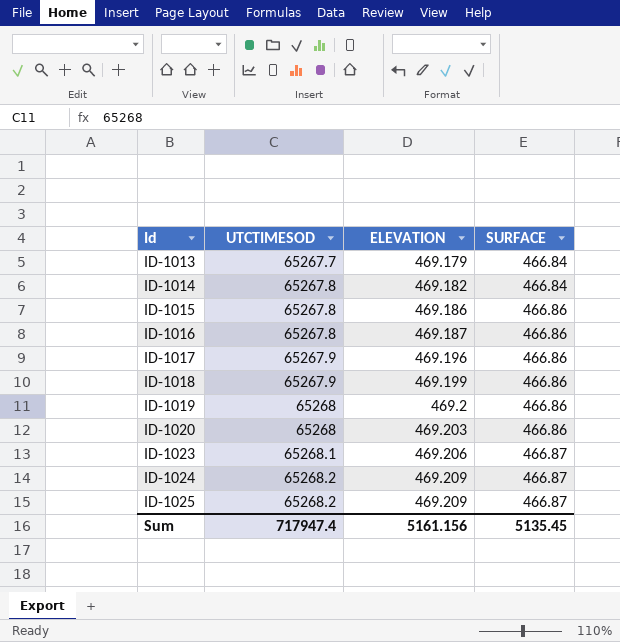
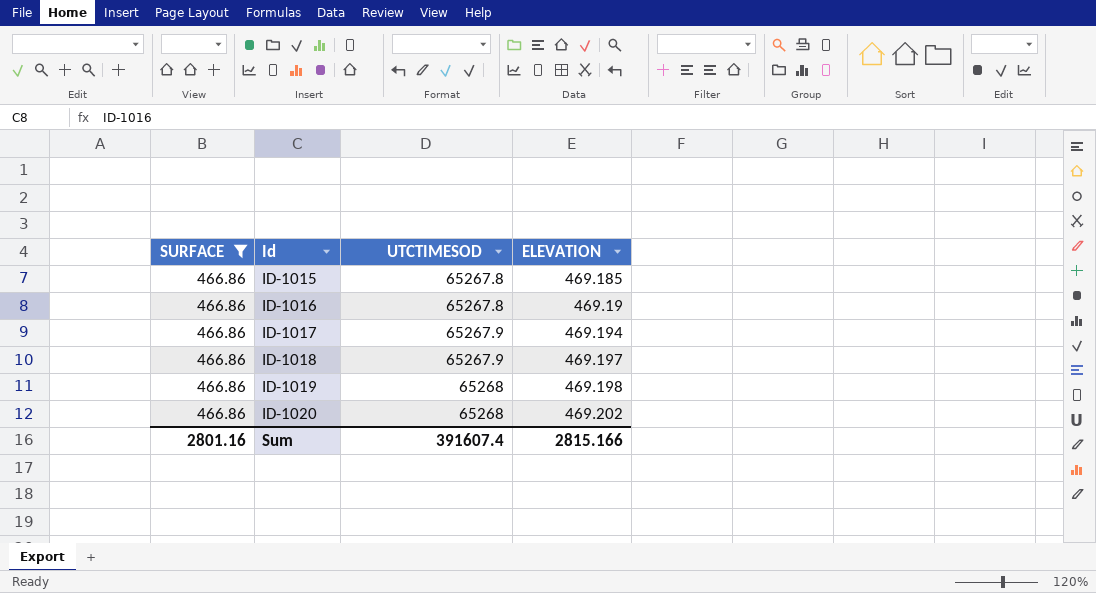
filter: none -> SURFACE = 466.86
column SURFACE | position: 4 -> 1
ID-1015 | ELEVATION: 469.186 -> 469.185
ID-1016 | ELEVATION: 469.187 -> 469.19
ID-1017 | ELEVATION: 469.196 -> 469.194
ID-1018 | ELEVATION: 469.199 -> 469.197
ID-1019 | ELEVATION: 469.2 -> 469.198
ID-1020 | ELEVATION: 469.203 -> 469.202
Sum | SURFACE: 5135.45 -> 2801.16
Sum | UTCTIMESOD: 717947.4 -> 391607.4
Sum | ELEVATION: 5161.156 -> 2815.166

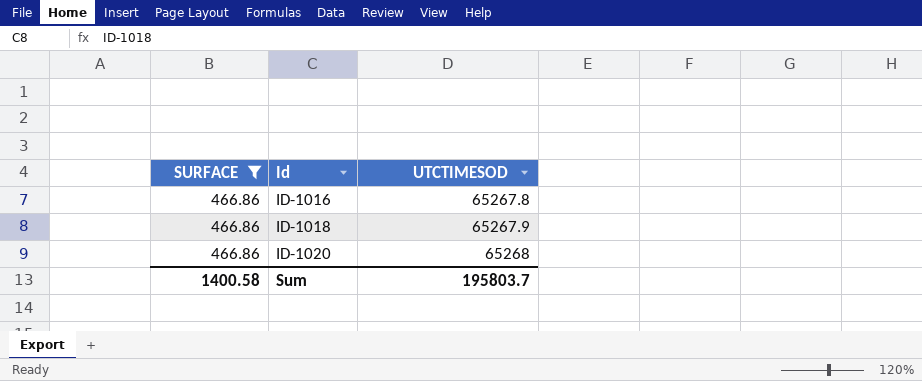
column ELEVATION | position: 4 -> none
row ID-1015: 466.86 | 65267.8 | 469.185 -> none
row ID-1017: 466.86 | 65267.9 | 469.194 -> none
row ID-1019: 466.86 | 65268 | 469.198 -> none
Sum | SURFACE: 2801.16 -> 1400.58
Sum | UTCTIMESOD: 391607.4 -> 195803.7

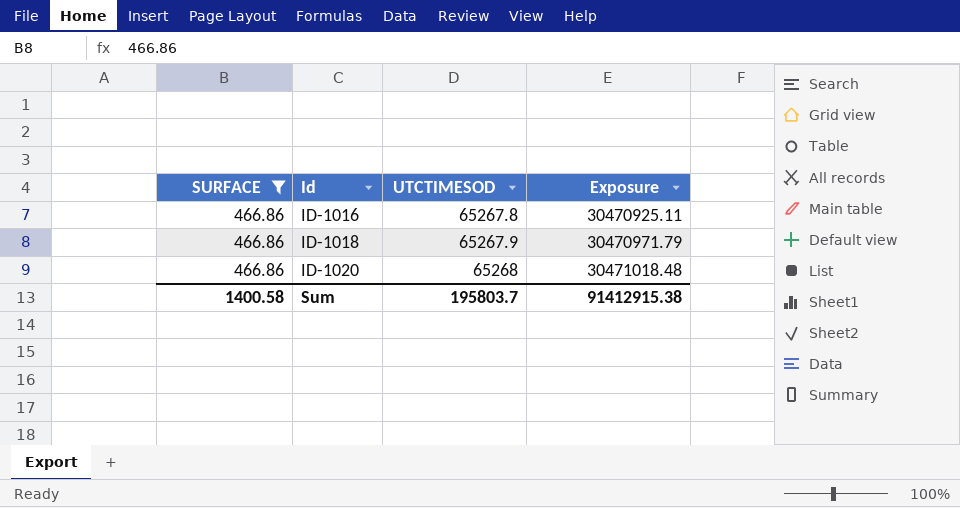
column Exposure | formula: none -> [SURFACE] * [UTCTIMESOD]

